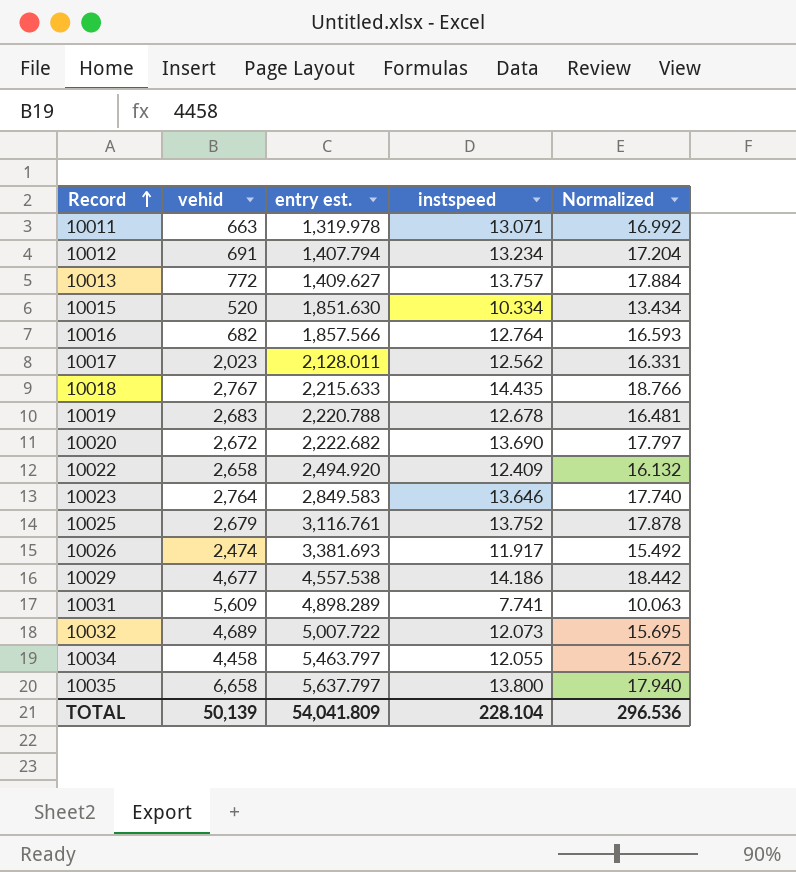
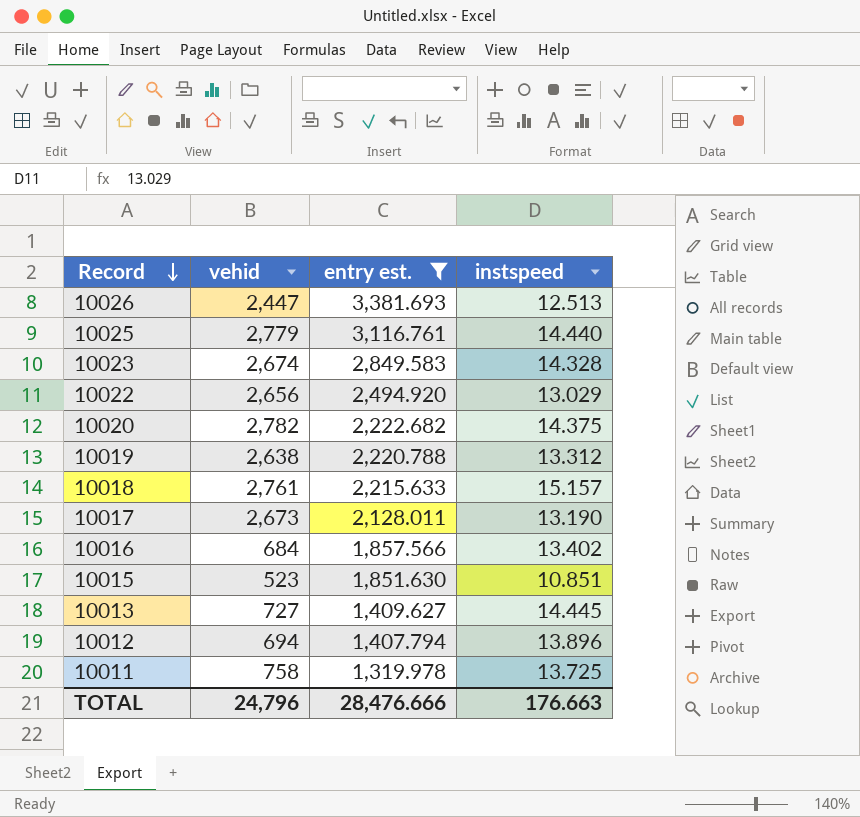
filter: none -> entry est. <= 3,381.693
row order: Record ascending -> Record descending
column Normalized | formula: [instspeed] * 1.3 -> none
10026 | vehid: 2,474 -> 2,447
10026 | instspeed: 11.917 -> 12.513
10025 | vehid: 2,679 -> 2,779
10025 | instspeed: 13.752 -> 14.440
10023 | vehid: 2,764 -> 2,674
10023 | instspeed: 13.646 -> 14.328
10022 | vehid: 2,658 -> 2,656
10022 | instspeed: 12.409 -> 13.029
10020 | vehid: 2,672 -> 2,782
10020 | instspeed: 13.690 -> 14.375
10019 | vehid: 2,683 -> 2,638
10019 | instspeed: 12.678 -> 13.312
10018 | vehid: 2,767 -> 2,761
10018 | instspeed: 14.435 -> 15.157
10017 | vehid: 2,023 -> 2,673
10017 | instspeed: 12.562 -> 13.190
10016 | vehid: 682 -> 684
10016 | instspeed: 12.764 -> 13.402
10015 | vehid: 520 -> 523
10015 | instspeed: 10.334 -> 10.851
10013 | vehid: 772 -> 727
10013 | instspeed: 13.757 -> 14.445
10012 | vehid: 691 -> 694
10012 | instspeed: 13.234 -> 13.896
10011 | vehid: 663 -> 758
10011 | instspeed: 13.071 -> 13.725
TOTAL | vehid: 50,139 -> 24,796
TOTAL | entry est.: 54,041.809 -> 28,476.666
TOTAL | instspeed: 228.104 -> 176.663

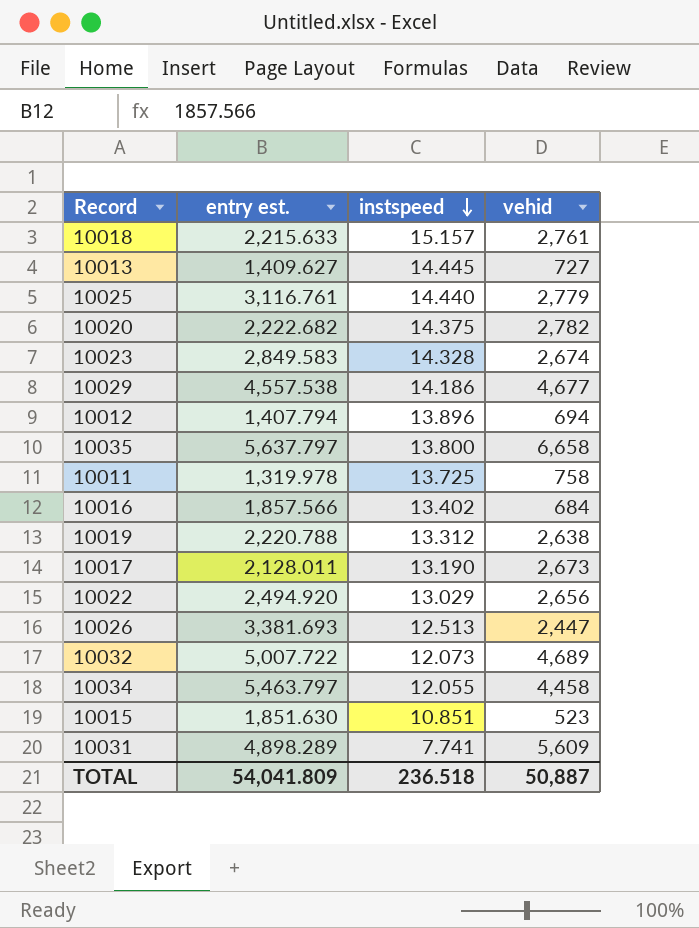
filter: entry est. <= 3,381.693 -> none
row order: Record descending -> instspeed descending
column vehid | position: 2 -> 4
TOTAL | entry est.: 28,476.666 -> 54,041.809
TOTAL | instspeed: 176.663 -> 236.518
TOTAL | vehid: 24,796 -> 50,887

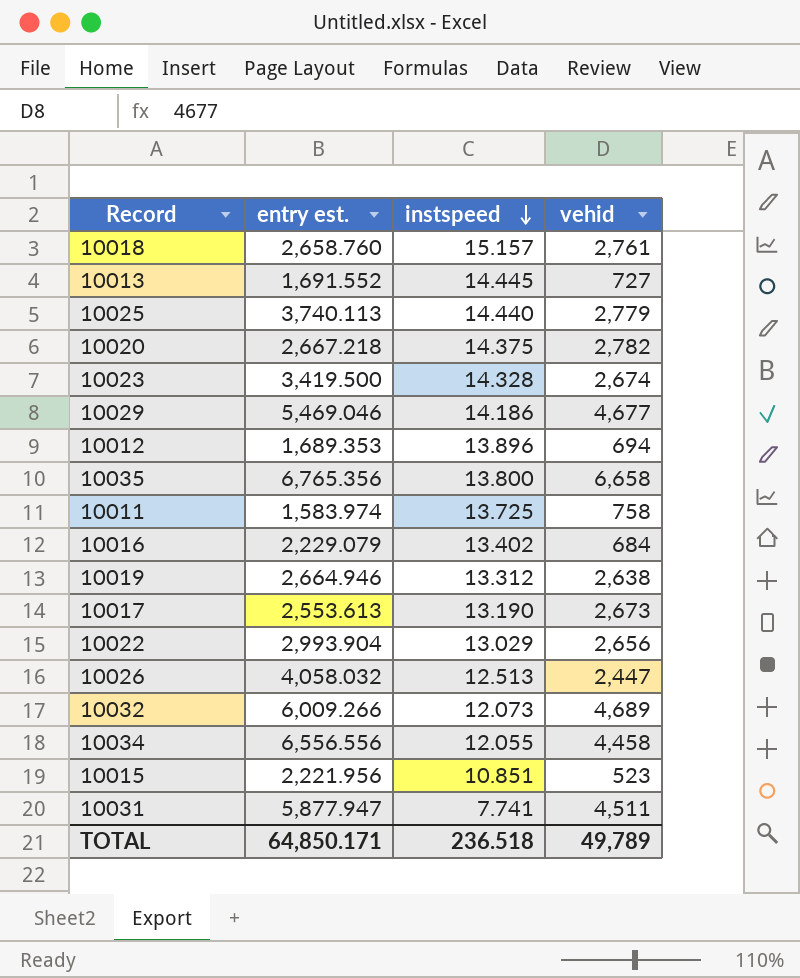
10018 | entry est.: 2,215.633 -> 2,658.760
10013 | entry est.: 1,409.627 -> 1,691.552
10025 | entry est.: 3,116.761 -> 3,740.113
10020 | entry est.: 2,222.682 -> 2,667.218
10023 | entry est.: 2,849.583 -> 3,419.500
10029 | entry est.: 4,557.538 -> 5,469.046
10012 | entry est.: 1,407.794 -> 1,689.353
10035 | entry est.: 5,637.797 -> 6,765.356
10011 | entry est.: 1,319.978 -> 1,583.974
10016 | entry est.: 1,857.566 -> 2,229.079
10019 | entry est.: 2,220.788 -> 2,664.946
10017 | entry est.: 2,128.011 -> 2,553.613
10022 | entry est.: 2,494.920 -> 2,993.904
10026 | entry est.: 3,381.693 -> 4,058.032
10032 | entry est.: 5,007.722 -> 6,009.266
10034 | entry est.: 5,463.797 -> 6,556.556
10015 | entry est.: 1,851.630 -> 2,221.956
10031 | entry est.: 4,898.289 -> 5,877.947
10031 | vehid: 5,609 -> 4,511
TOTAL | entry est.: 54,041.809 -> 64,850.171
TOTAL | vehid: 50,887 -> 49,789

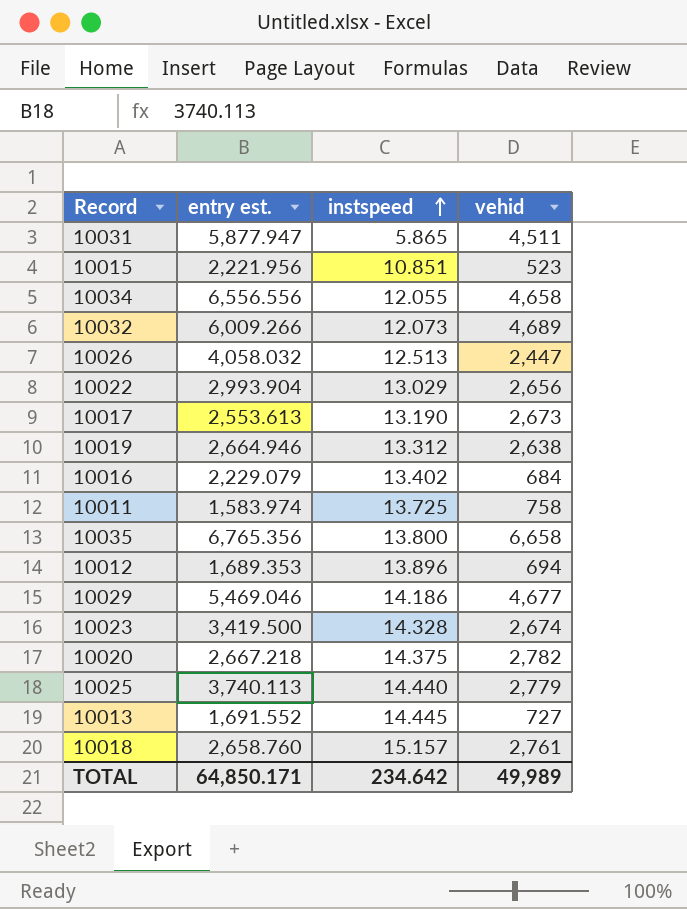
row order: instspeed descending -> instspeed ascending
10031 | instspeed: 7.741 -> 5.865
10034 | vehid: 4,458 -> 4,658
TOTAL | instspeed: 236.518 -> 234.642
TOTAL | vehid: 49,789 -> 49,989

